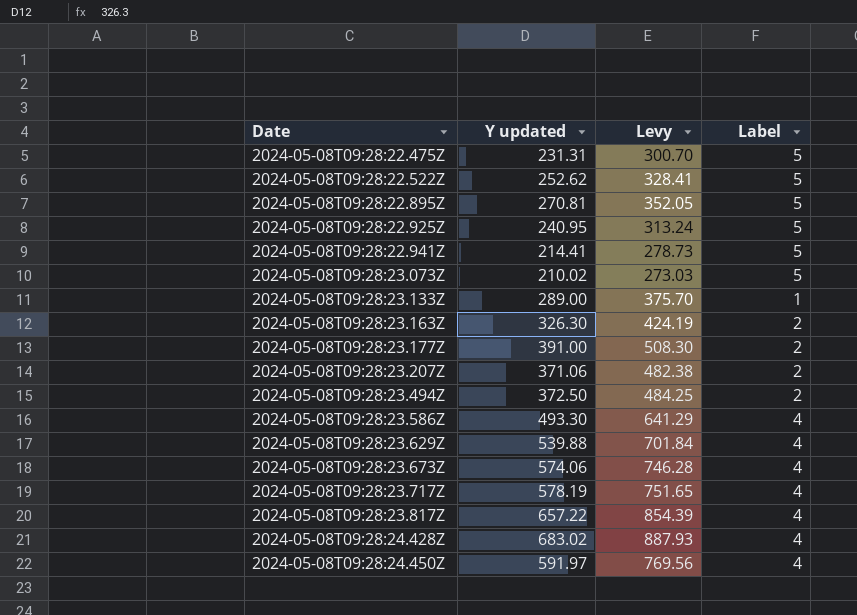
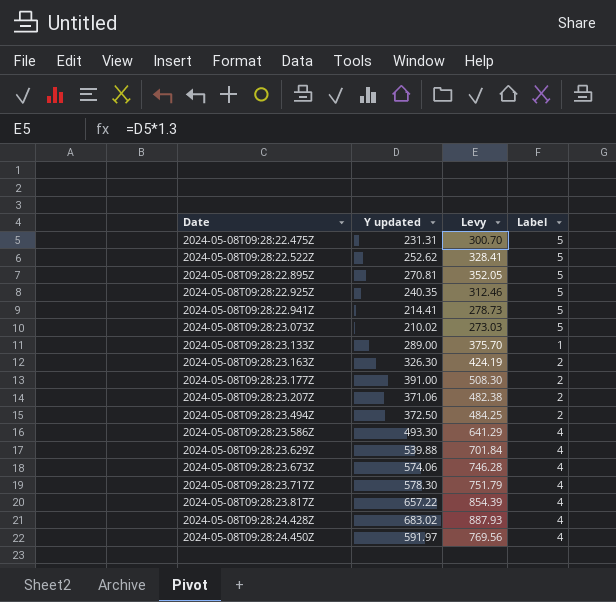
2024-05-08T09:28:22.925Z | Y updated: 240.95 -> 240.35
2024-05-08T09:28:22.925Z | Levy: 313.24 -> 312.46
2024-05-08T09:28:23.717Z | Y updated: 578.19 -> 578.30
2024-05-08T09:28:23.717Z | Levy: 751.65 -> 751.79

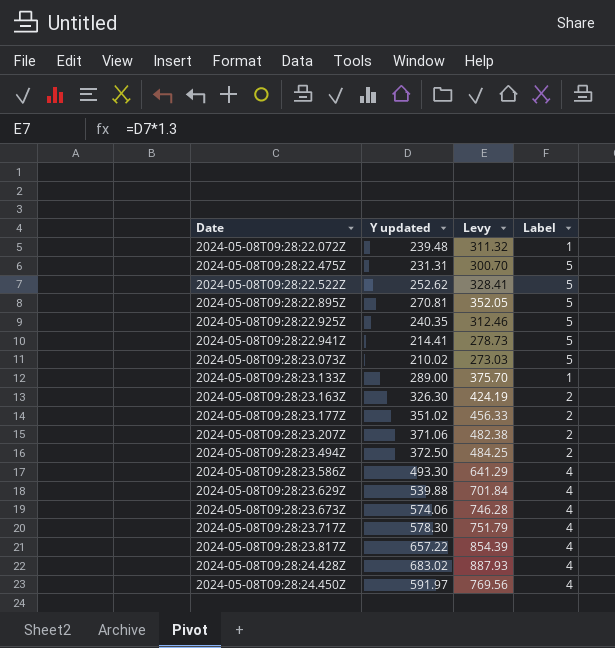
row 2024-05-08T09:28:22.072Z: none -> 239.48 | 311.32 | 1
2024-05-08T09:28:23.177Z | Y updated: 391.00 -> 351.02
2024-05-08T09:28:23.177Z | Levy: 508.30 -> 456.33

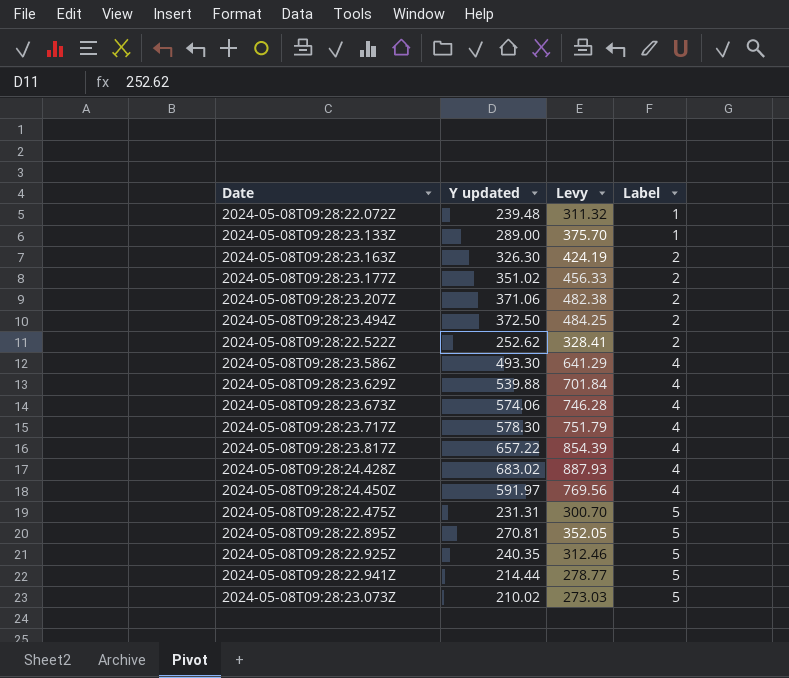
row order: Date ascending -> Label ascending
2024-05-08T09:28:22.522Z | Label: 5 -> 2
2024-05-08T09:28:22.941Z | Y updated: 214.41 -> 214.44
2024-05-08T09:28:22.941Z | Levy: 278.73 -> 278.77

